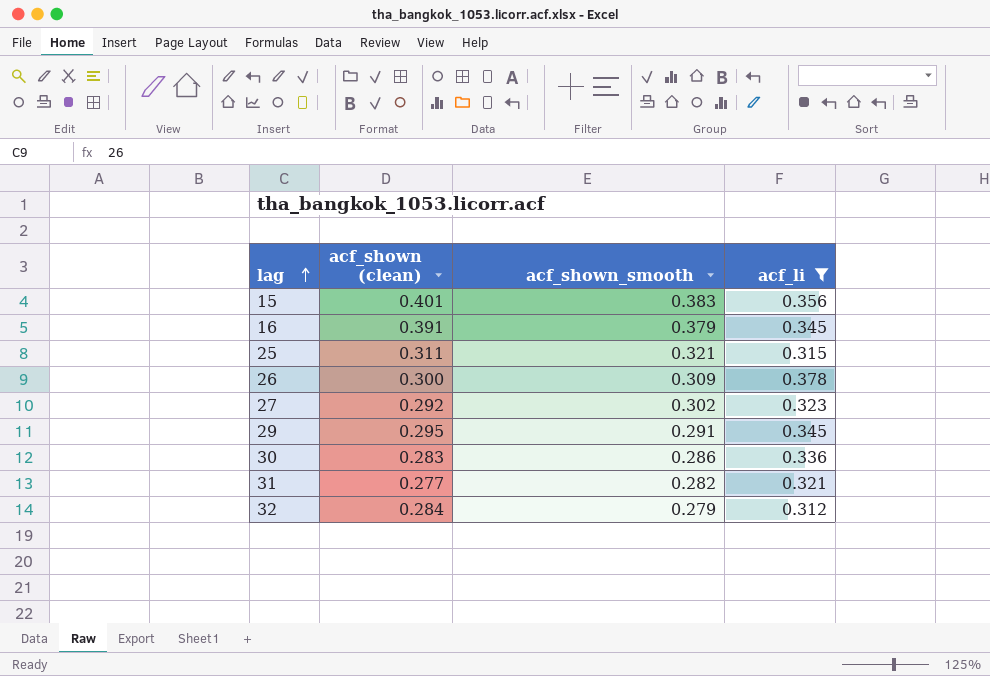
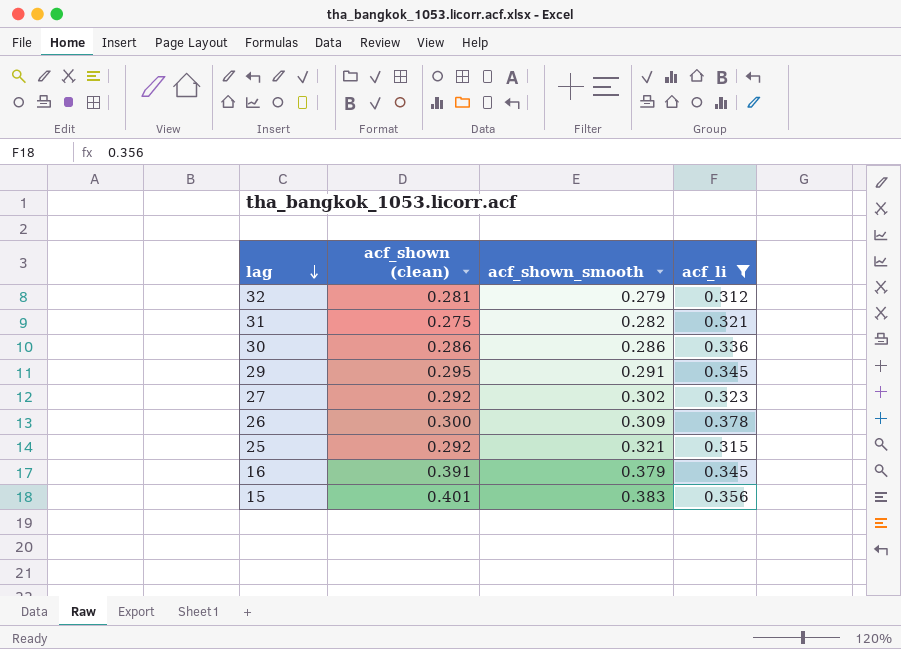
row order: lag ascending -> lag descending
32 | acf_shown (clean): 0.284 -> 0.281
31 | acf_shown (clean): 0.277 -> 0.275
30 | acf_shown (clean): 0.283 -> 0.286
25 | acf_shown (clean): 0.311 -> 0.292

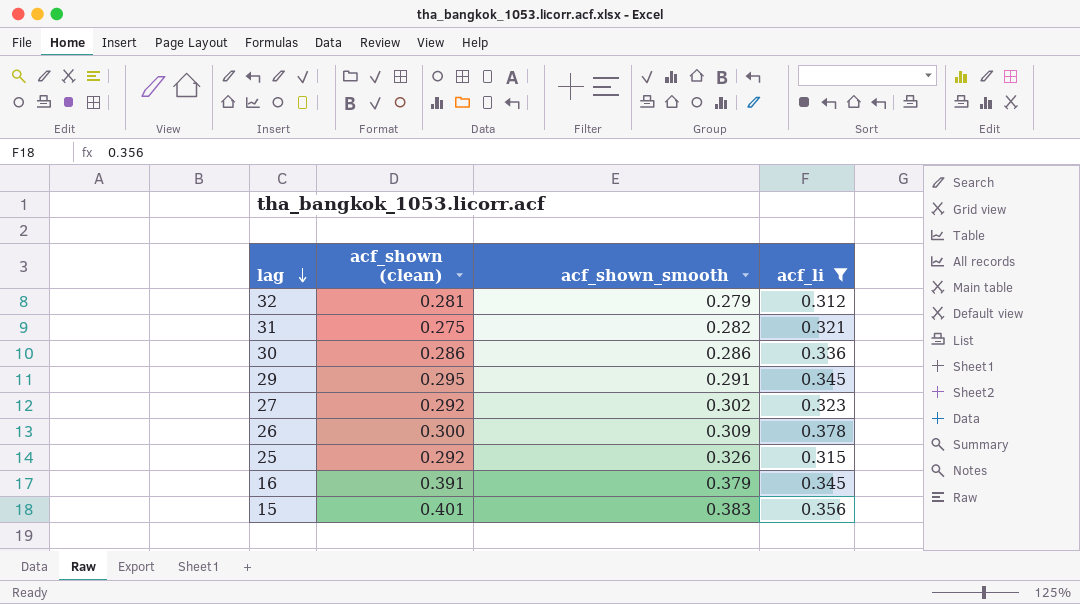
25 | acf_shown_smooth: 0.321 -> 0.326

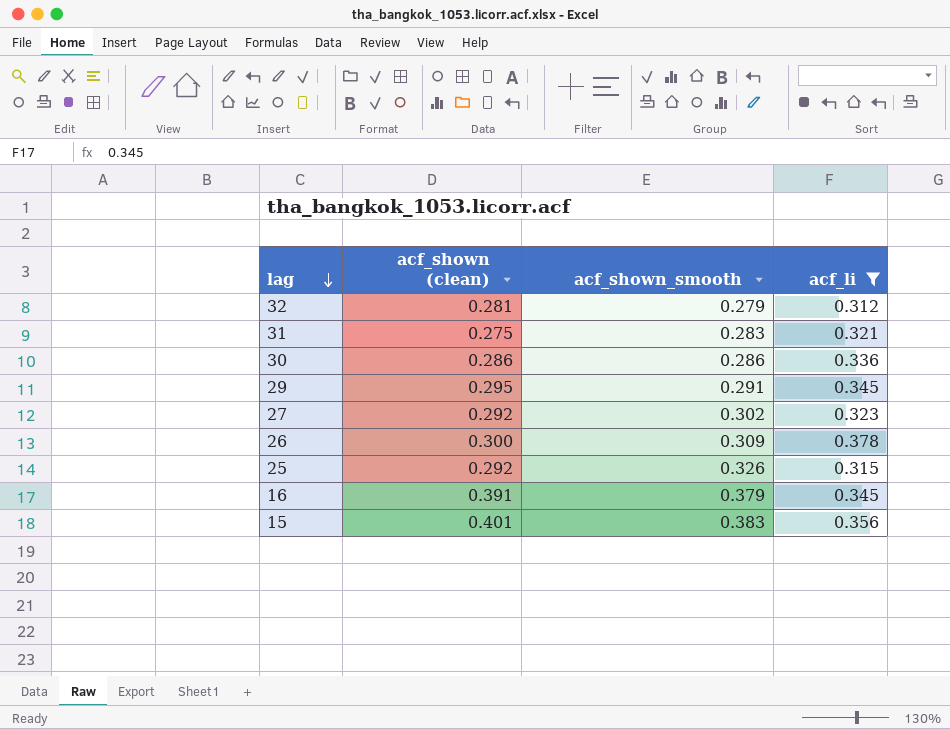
31 | acf_shown_smooth: 0.282 -> 0.283

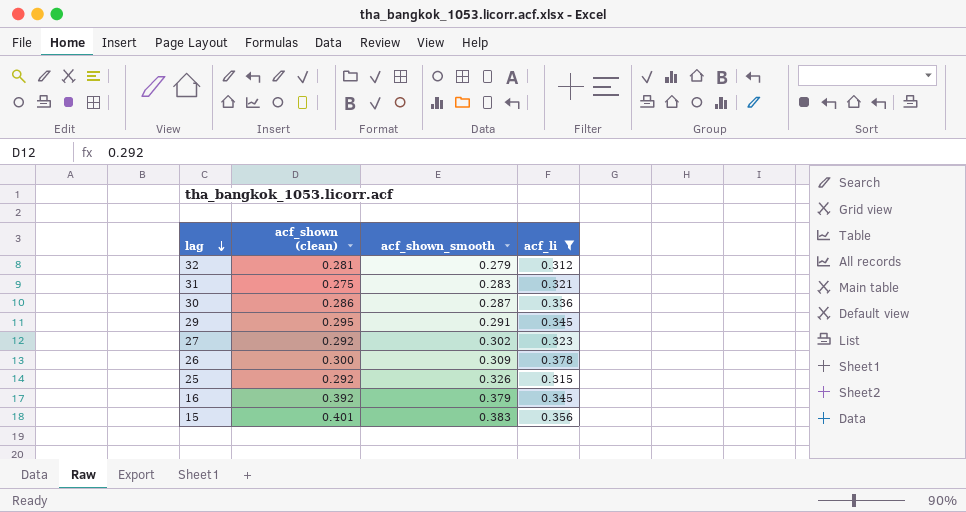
30 | acf_shown_smooth: 0.286 -> 0.287
16 | acf_shown (clean): 0.391 -> 0.392

